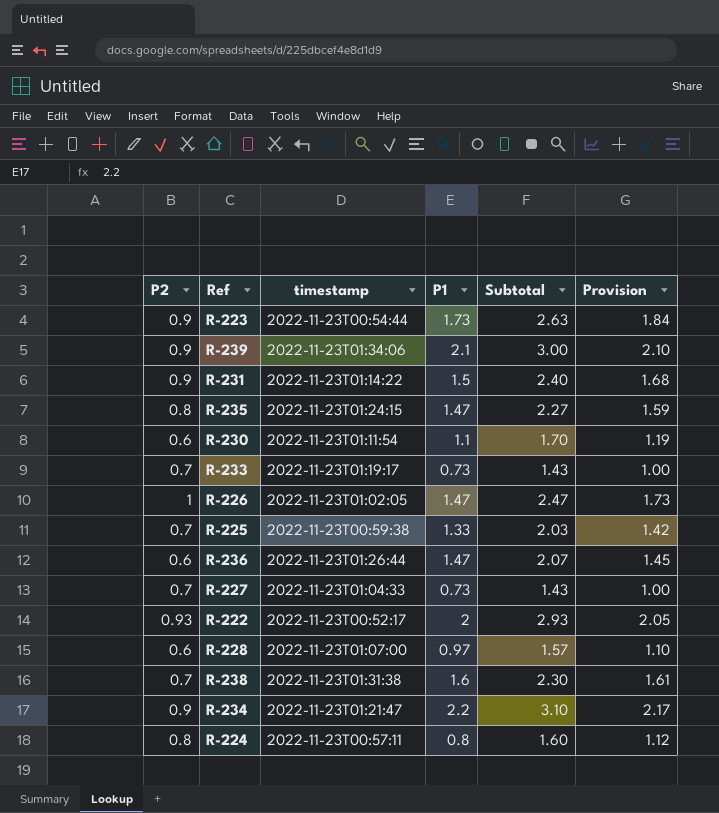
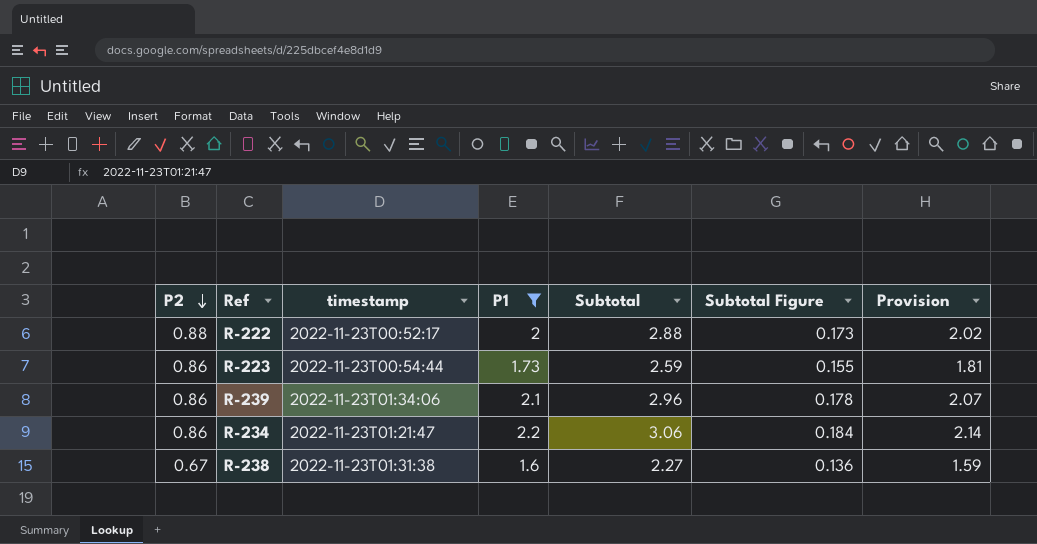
filter: none -> P1 >= 1.6
row order: none -> P2 descending
column Subtotal Figure | formula: none -> [Subtotal] * 0.06
R-222 | P2: 0.93 -> 0.88
R-222 | Subtotal: 2.93 -> 2.88
R-222 | Provision: 2.05 -> 2.02
R-223 | P2: 0.9 -> 0.86
R-223 | Subtotal: 2.63 -> 2.59
R-223 | Provision: 1.84 -> 1.81
R-239 | P2: 0.9 -> 0.86
R-239 | Subtotal: 3.00 -> 2.96
R-239 | Provision: 2.10 -> 2.07
R-234 | P2: 0.9 -> 0.86
R-234 | Subtotal: 3.10 -> 3.06
R-234 | Provision: 2.17 -> 2.14
R-238 | P2: 0.7 -> 0.67
R-238 | Subtotal: 2.30 -> 2.27
R-238 | Provision: 1.61 -> 1.59

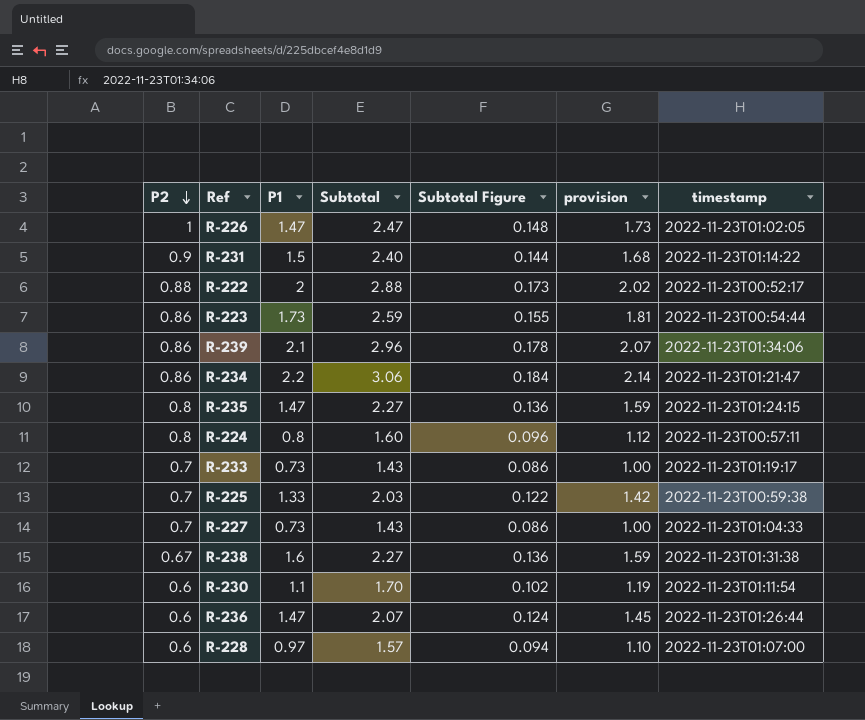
filter: P1 >= 1.6 -> none
column name: Provision -> provision
column timestamp | position: 3 -> 7

